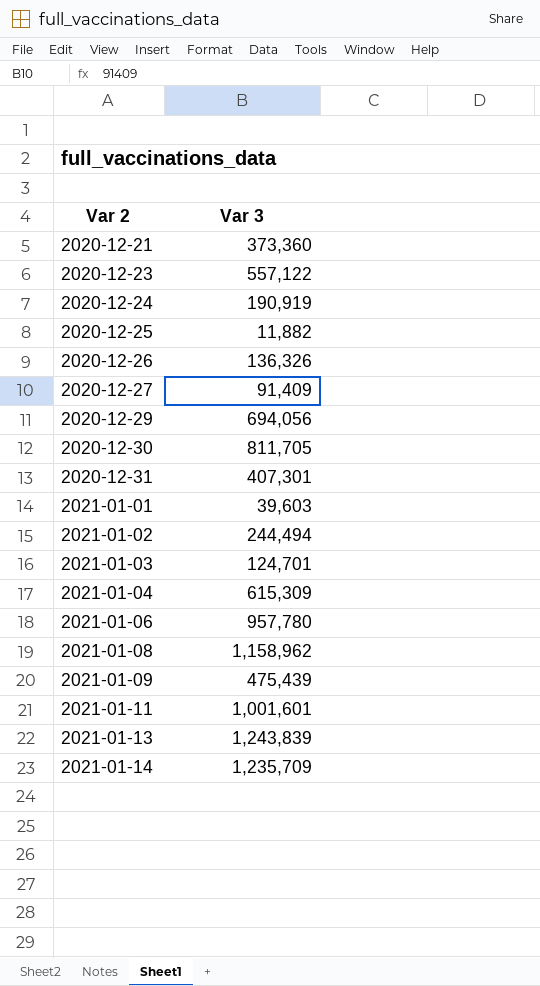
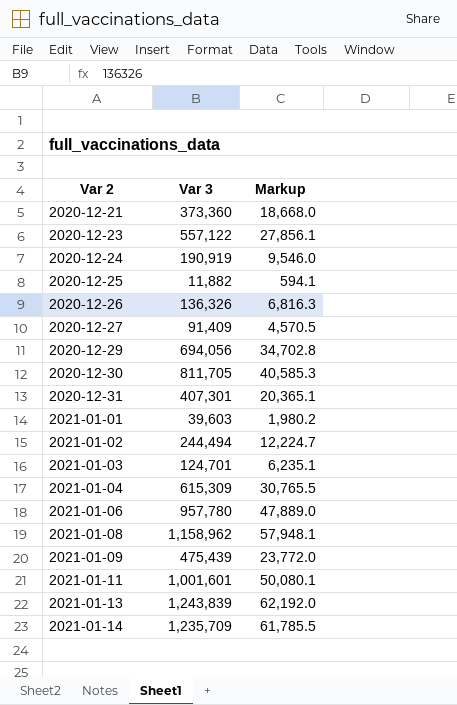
column Markup | formula: none -> [Var 3] * 0.05

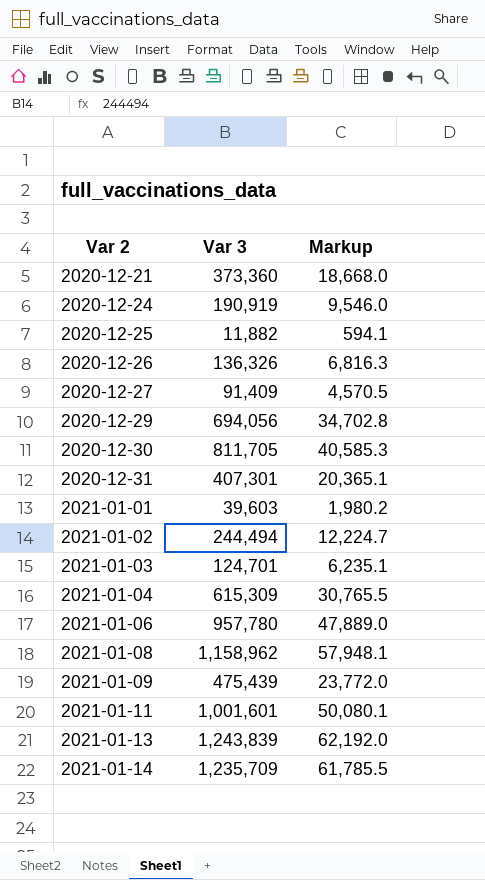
row 2020-12-23: 557,122 | 27,856.1 -> none

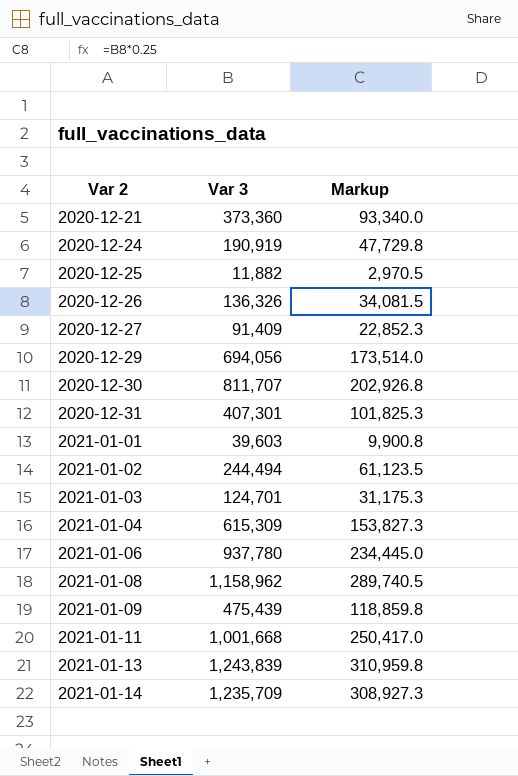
column Markup | formula: [Var 3] * 0.05 -> [Var 3] * 0.25
2020-12-30 | Var 3: 811,705 -> 811,707
2021-01-06 | Var 3: 957,780 -> 937,780
2021-01-11 | Var 3: 1,001,601 -> 1,001,668

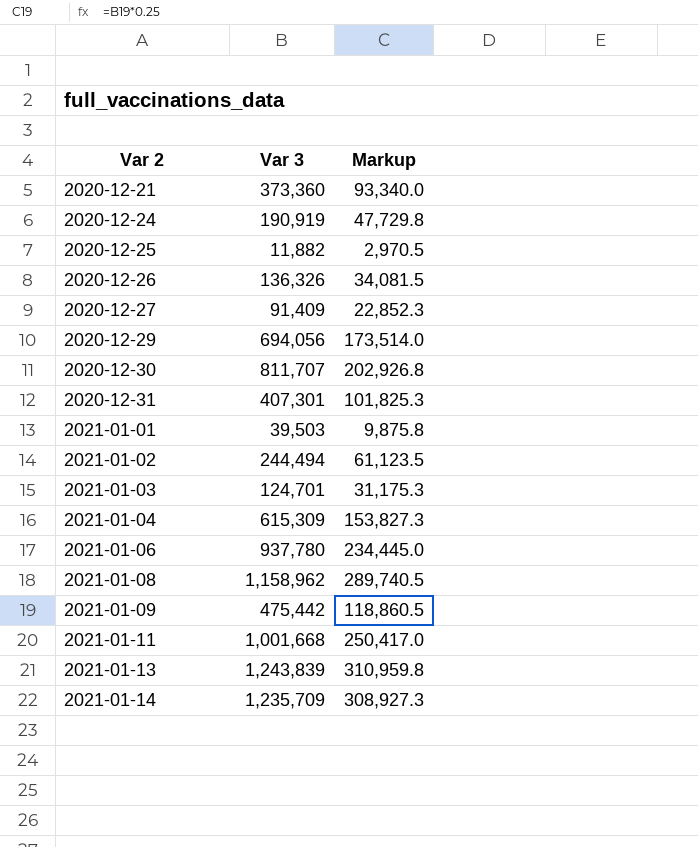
2021-01-01 | Var 3: 39,603 -> 39,503
2021-01-01 | Markup: 9,900.8 -> 9,875.8
2021-01-09 | Var 3: 475,439 -> 475,442
2021-01-09 | Markup: 118,859.8 -> 118,860.5

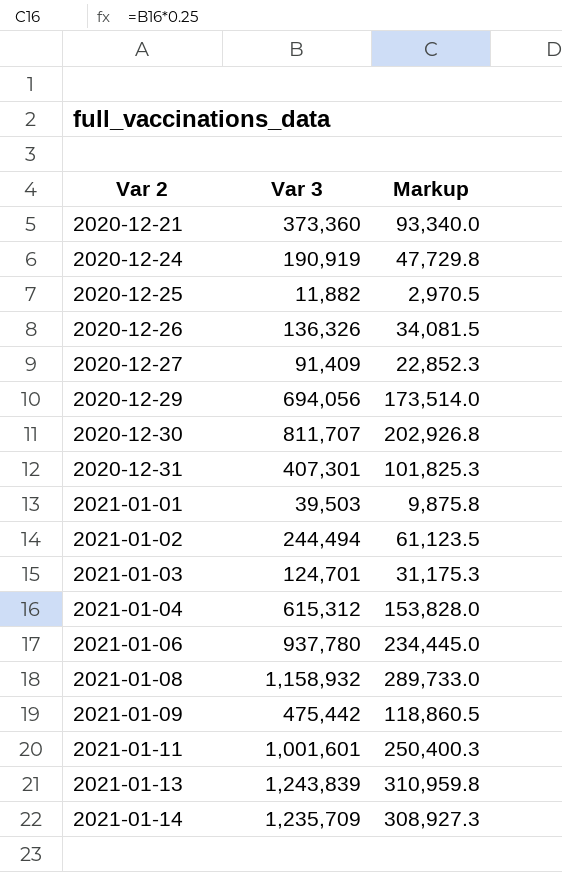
2021-01-04 | Var 3: 615,309 -> 615,312
2021-01-04 | Markup: 153,827.3 -> 153,828.0
2021-01-08 | Var 3: 1,158,962 -> 1,158,932
2021-01-08 | Markup: 289,740.5 -> 289,733.0
2021-01-11 | Var 3: 1,001,668 -> 1,001,601
2021-01-11 | Markup: 250,417.0 -> 250,400.3

